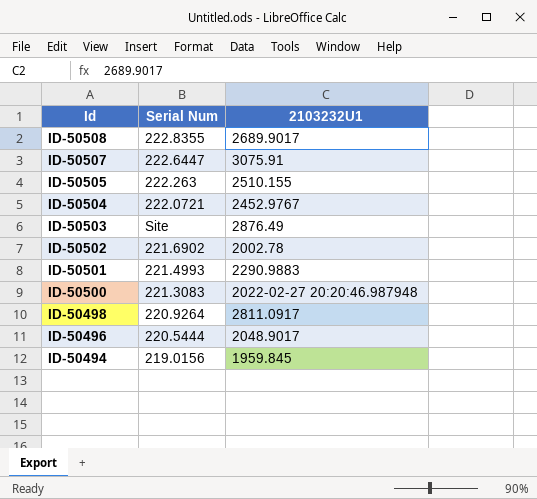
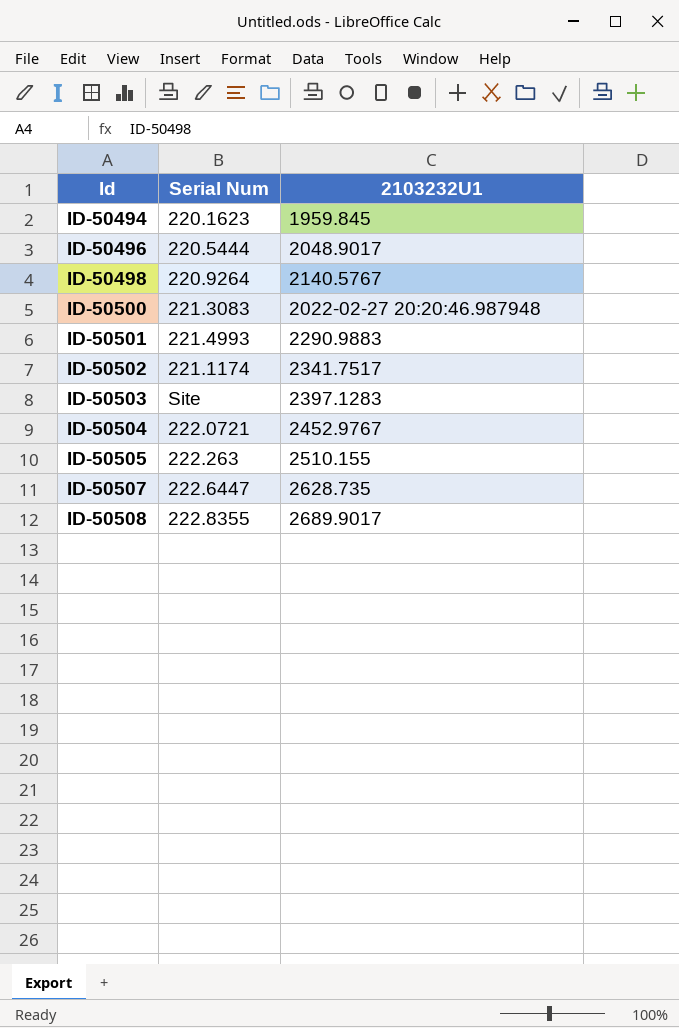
row order: Id descending -> Id ascending
ID-50494 | Serial Num: 219.0156 -> 220.1623
ID-50498 | 2103232U1: 2811.0917 -> 2140.5767
ID-50502 | Serial Num: 221.6902 -> 221.1174
ID-50502 | 2103232U1: 2002.78 -> 2341.7517
ID-50503 | 2103232U1: 2876.49 -> 2397.1283
ID-50507 | 2103232U1: 3075.91 -> 2628.735

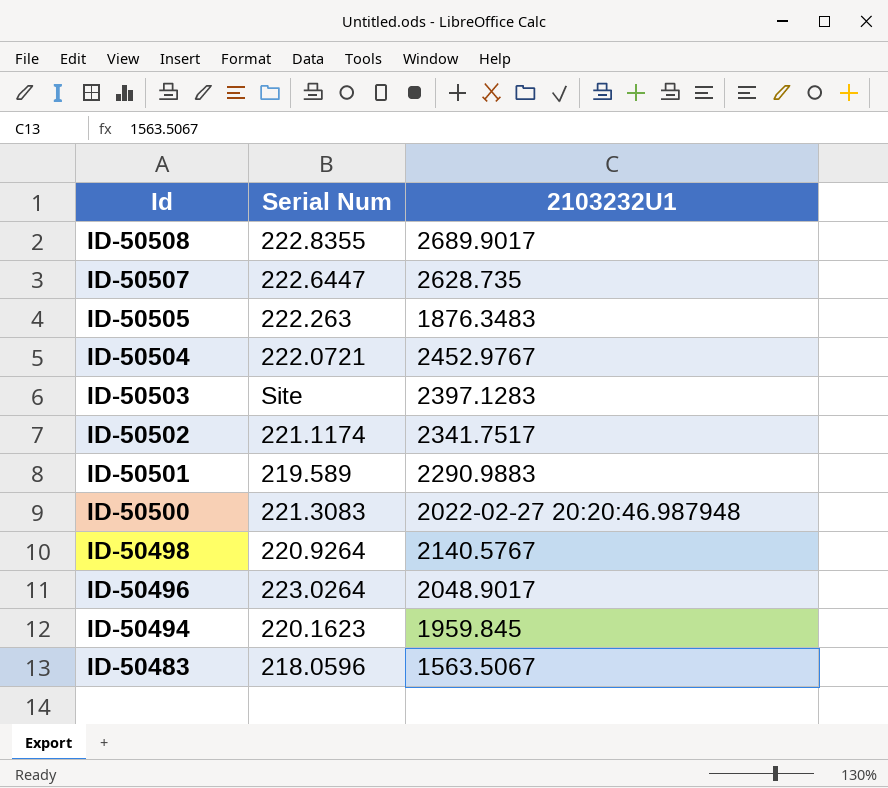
row order: Id ascending -> Id descending
ID-50505 | 2103232U1: 2510.155 -> 1876.3483
ID-50501 | Serial Num: 221.4993 -> 219.589
ID-50496 | Serial Num: 220.5444 -> 223.0264
row ID-50483: none -> 218.0596 | 1563.5067

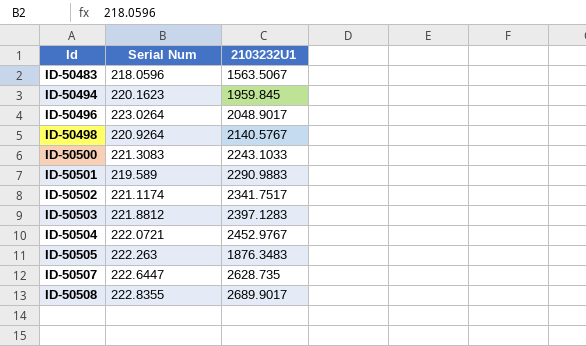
row order: Id descending -> Id ascending
ID-50500 | 2103232U1: 2022-02-27 20:20:46.987948 -> 2243.1033
ID-50503 | Serial Num: Site -> 221.8812

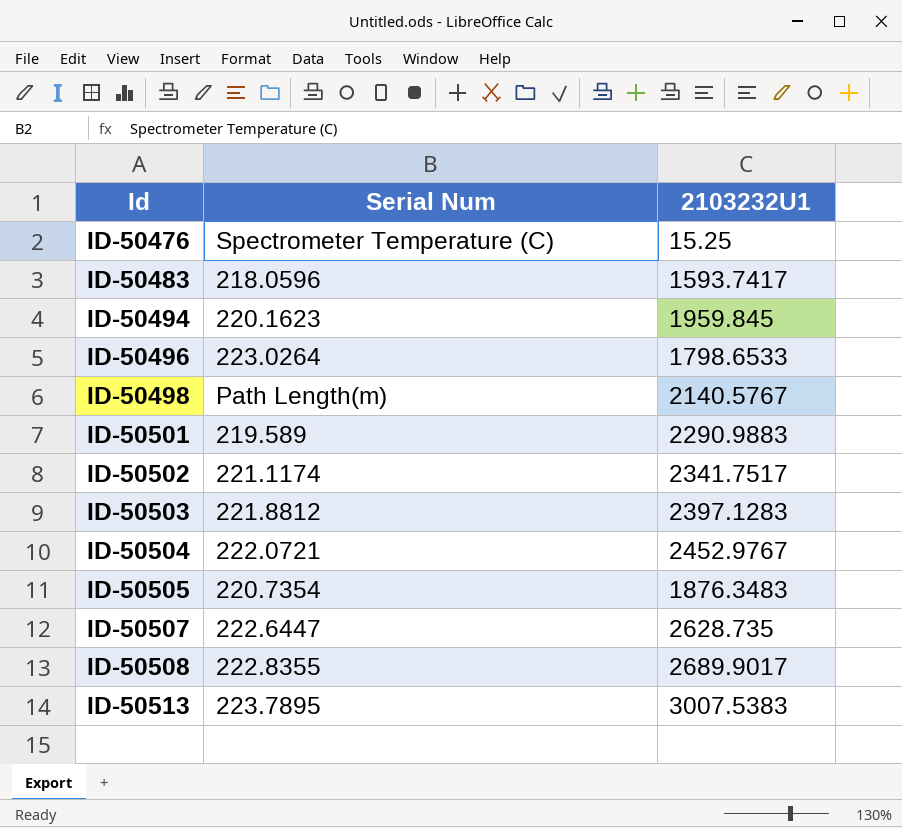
row ID-50500: 221.3083 | 2243.1033 -> none
row ID-50476: none -> Spectrometer Temperature (C) | 15.25
ID-50483 | 2103232U1: 1563.5067 -> 1593.7417
ID-50496 | 2103232U1: 2048.9017 -> 1798.6533
ID-50498 | Serial Num: 220.9264 -> Path Length(m)
ID-50505 | Serial Num: 222.263 -> 220.7354
row ID-50513: none -> 223.7895 | 3007.5383

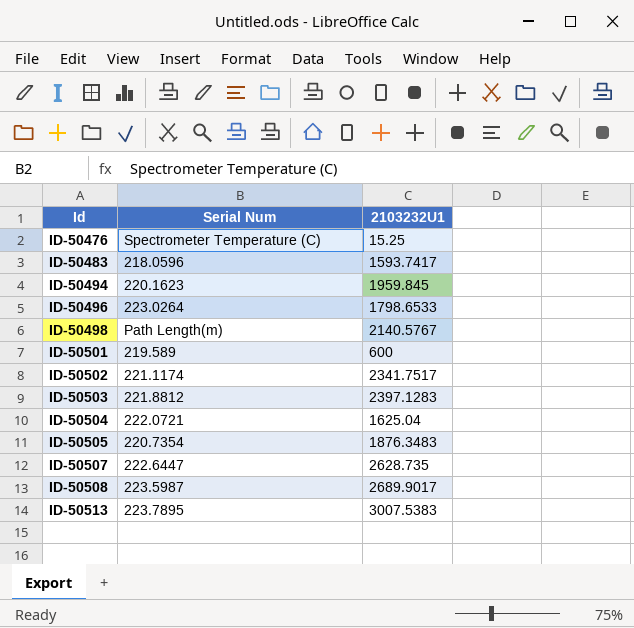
ID-50501 | 2103232U1: 2290.9883 -> 600
ID-50504 | 2103232U1: 2452.9767 -> 1625.04
ID-50508 | Serial Num: 222.8355 -> 223.5987

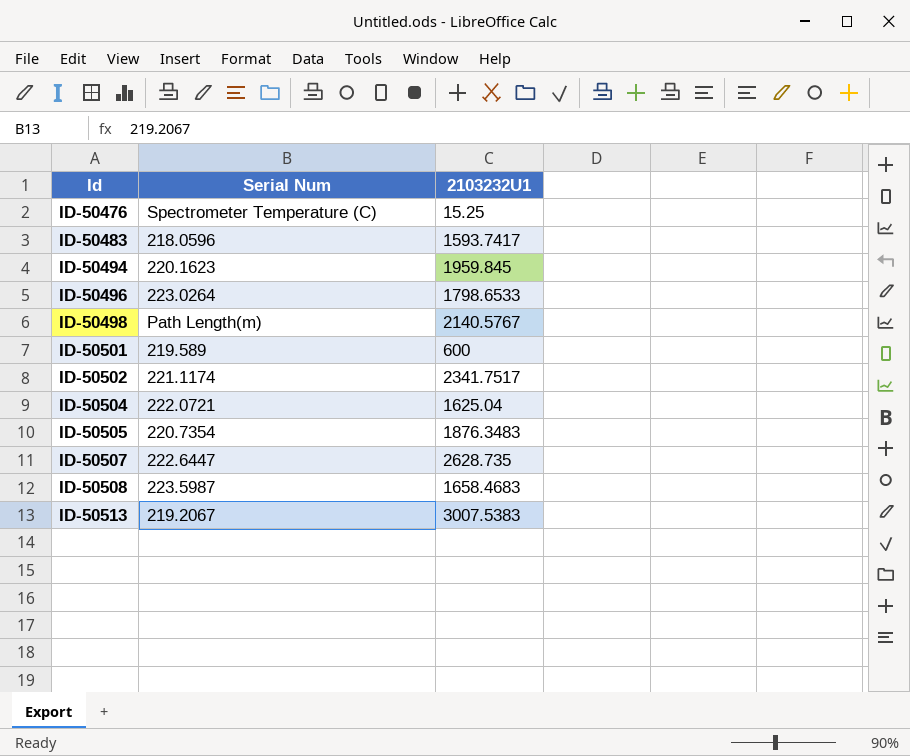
row ID-50503: 221.8812 | 2397.1283 -> none
ID-50508 | 2103232U1: 2689.9017 -> 1658.4683
ID-50513 | Serial Num: 223.7895 -> 219.2067

